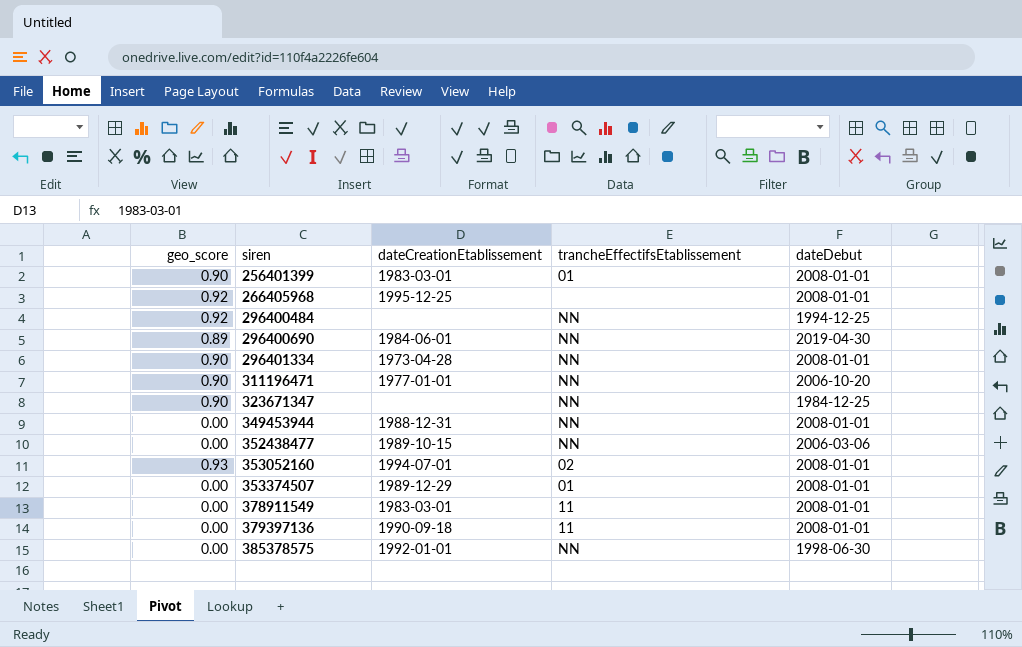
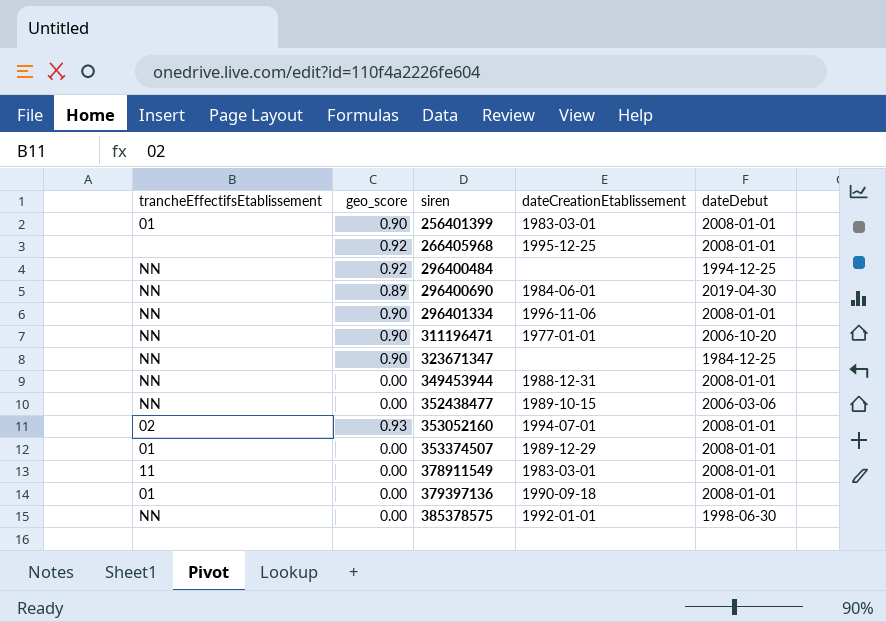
column trancheEffectifsEtablissement | position: 4 -> 1
296401334 | dateCreationEtablissement: 1973-04-28 -> 1996-11-06
379397136 | trancheEffectifsEtablissement: 11 -> 01

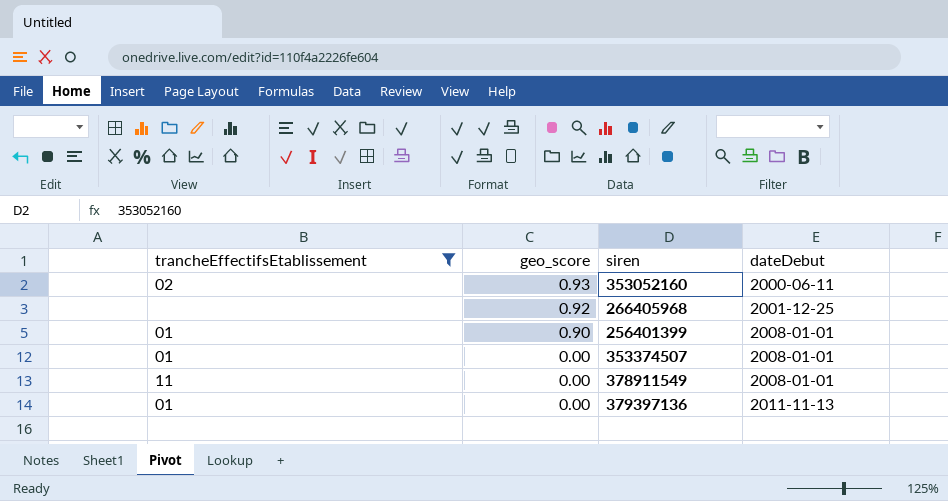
filter: none -> trancheEffectifsEtablissement != NN
row order: siren ascending -> geo_score descending
column dateCreationEtablissement | position: 4 -> none
353052160 | dateDebut: 2008-01-01 -> 2000-06-11
266405968 | dateDebut: 2008-01-01 -> 2001-12-25
379397136 | dateDebut: 2008-01-01 -> 2011-11-13

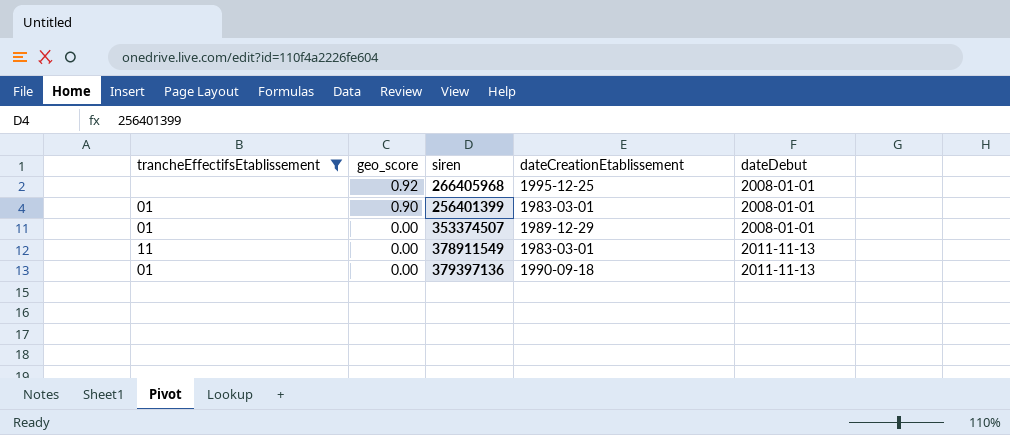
column dateCreationEtablissement | position: none -> 4
row 353052160: 02 | 0.93 | 2000-06-11 -> none
266405968 | dateDebut: 2001-12-25 -> 2008-01-01
378911549 | dateDebut: 2008-01-01 -> 2011-11-13

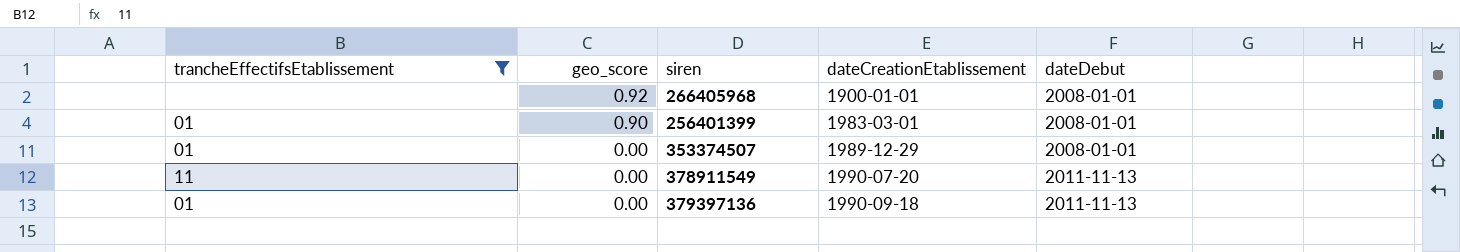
266405968 | dateCreationEtablissement: 1995-12-25 -> 1900-01-01
378911549 | dateCreationEtablissement: 1983-03-01 -> 1990-07-20

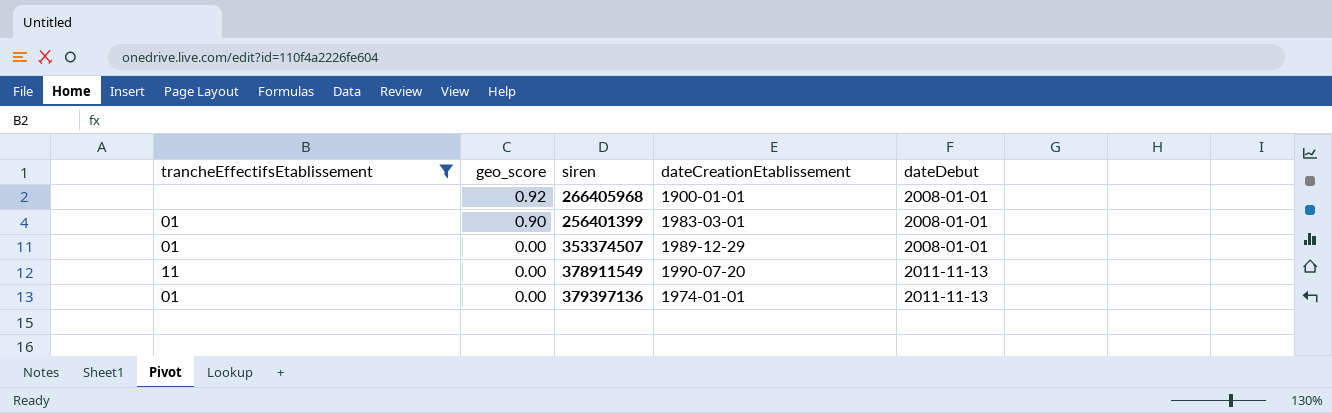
379397136 | dateCreationEtablissement: 1990-09-18 -> 1974-01-01

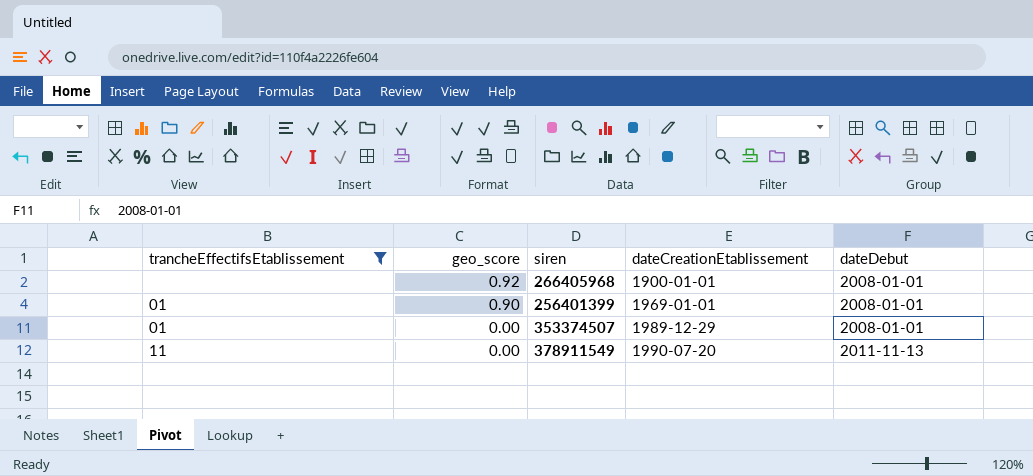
row 379397136: 01 | 0.00 | 1974-01-01 | 2011-11-13 -> none
256401399 | dateCreationEtablissement: 1983-03-01 -> 1969-01-01

